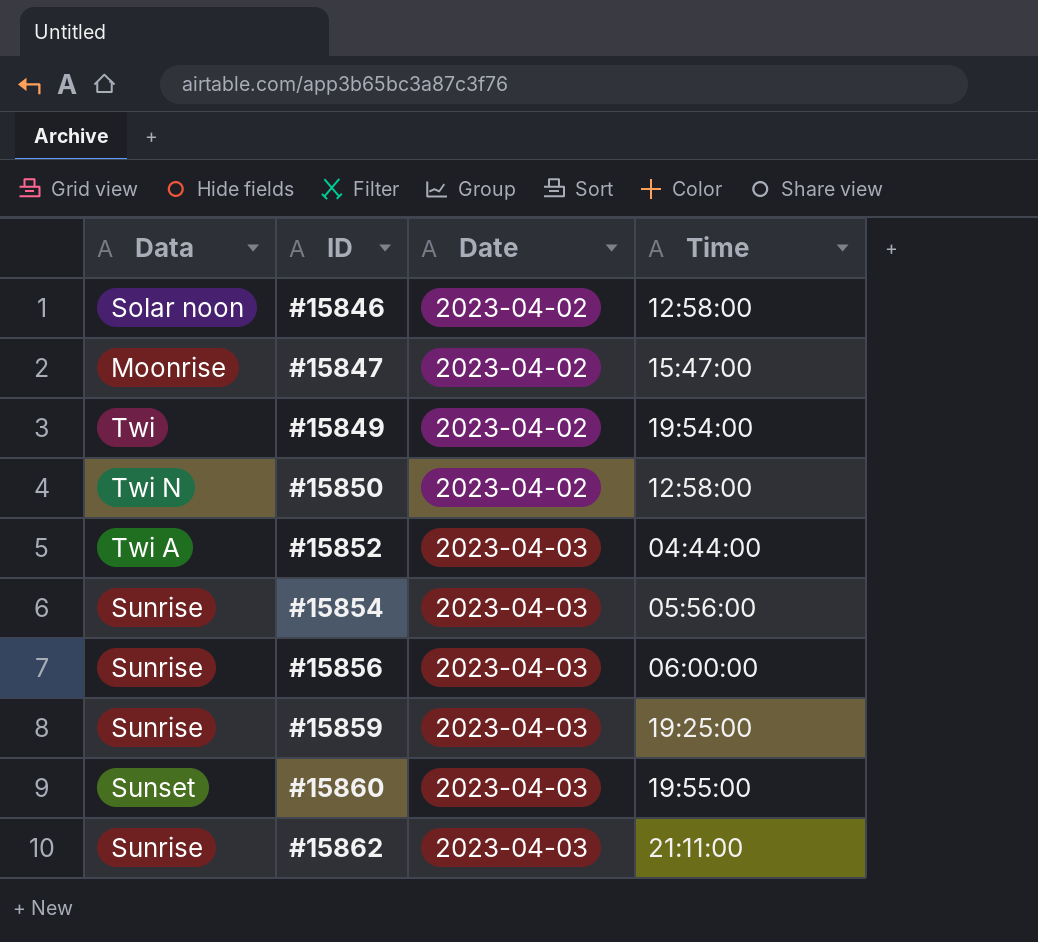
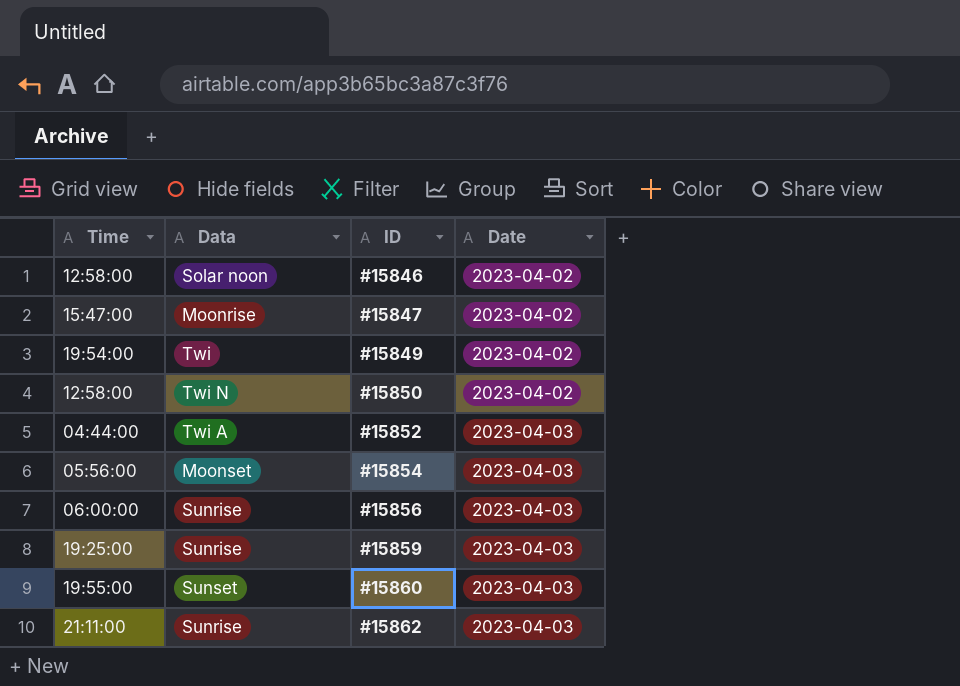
column Time | position: 4 -> 1
#15854 | Data: Sunrise -> Moonset

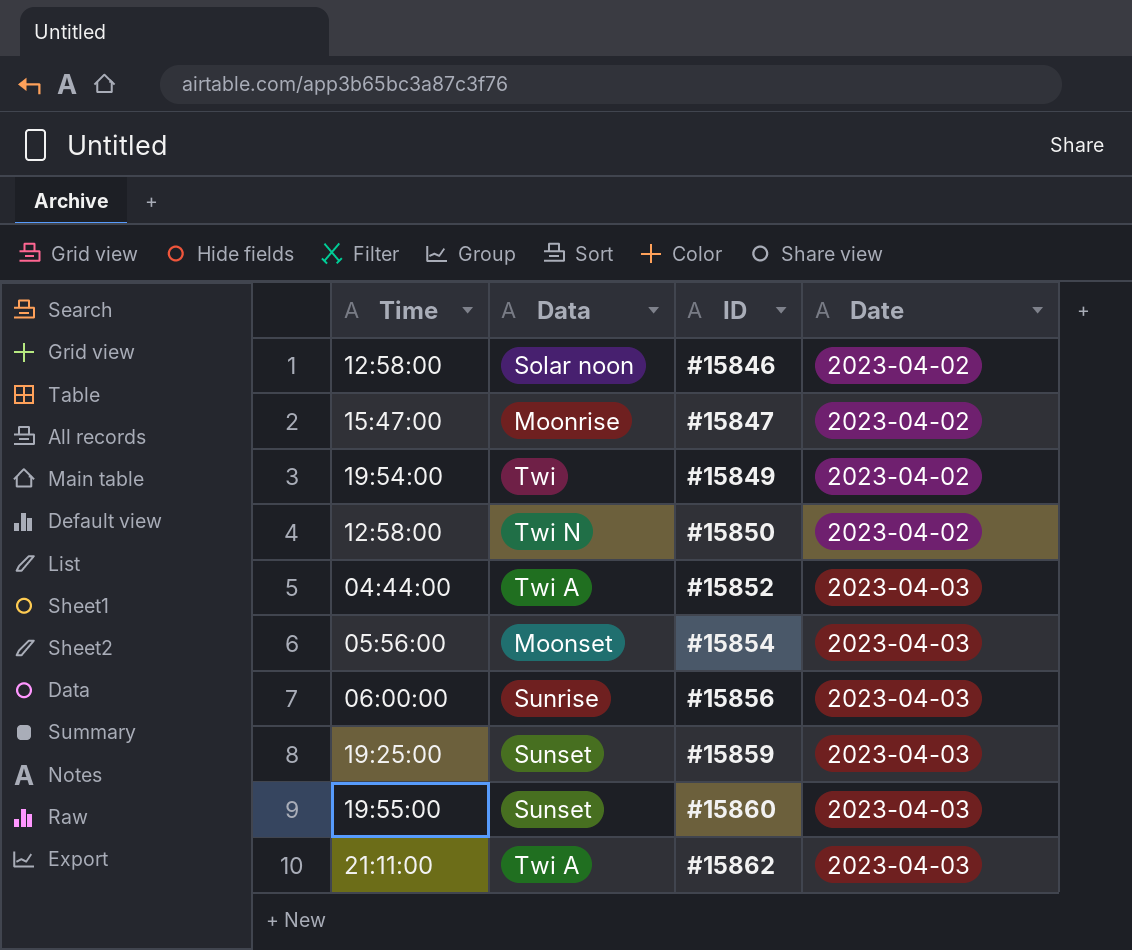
#15859 | Data: Sunrise -> Sunset
#15862 | Data: Sunrise -> Twi A

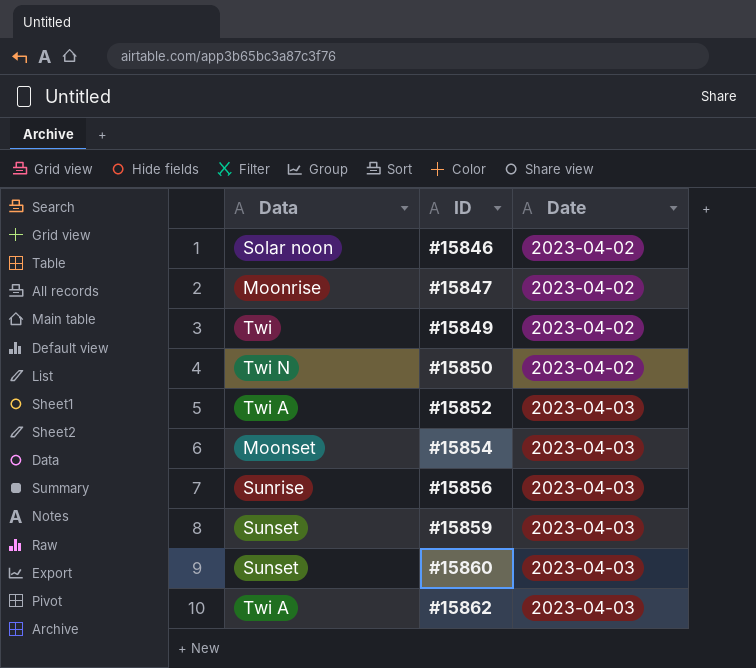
column Time | position: 1 -> none

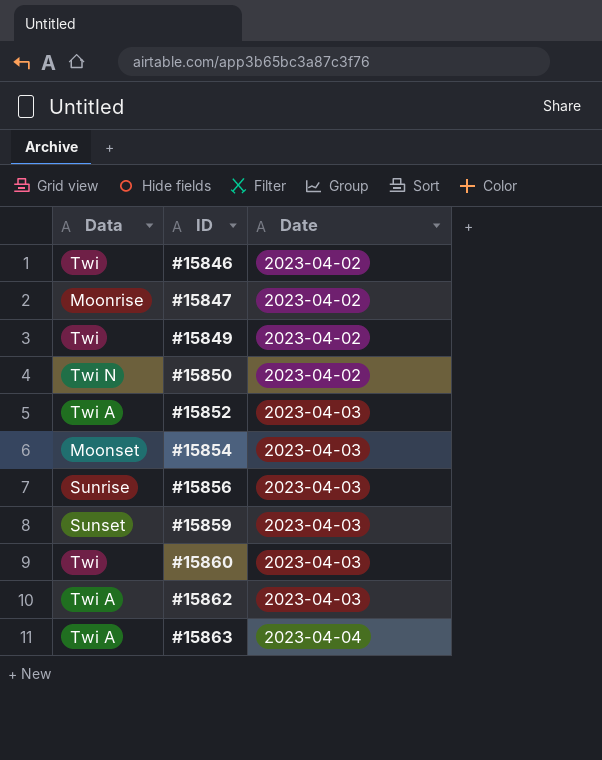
#15846 | Data: Solar noon -> Twi
#15860 | Data: Sunset -> Twi
row #15863: none -> Twi A | 2023-04-04

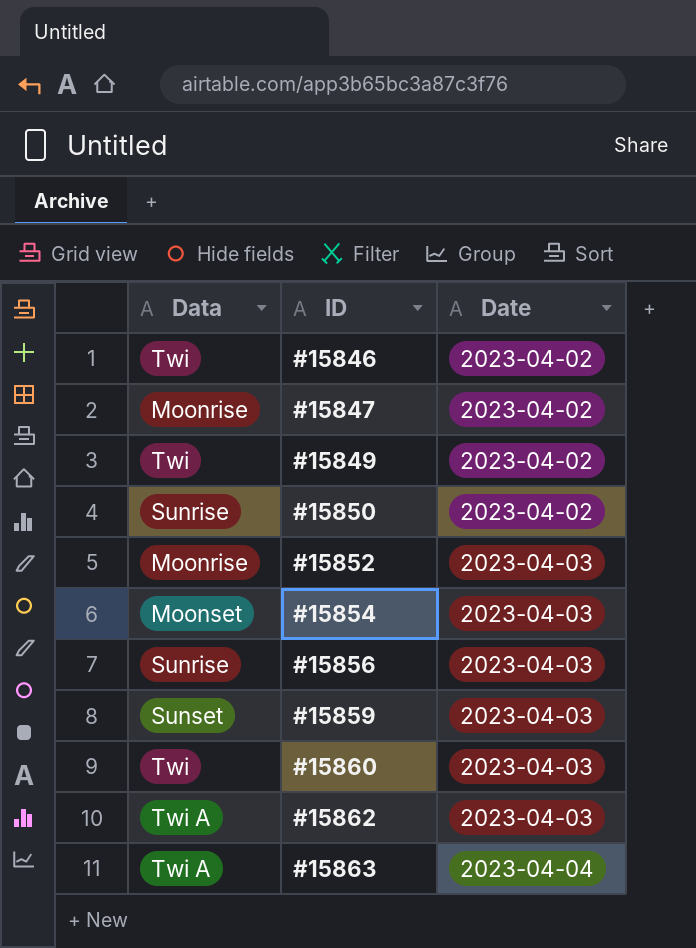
#15850 | Data: Twi N -> Sunrise
#15852 | Data: Twi A -> Moonrise

